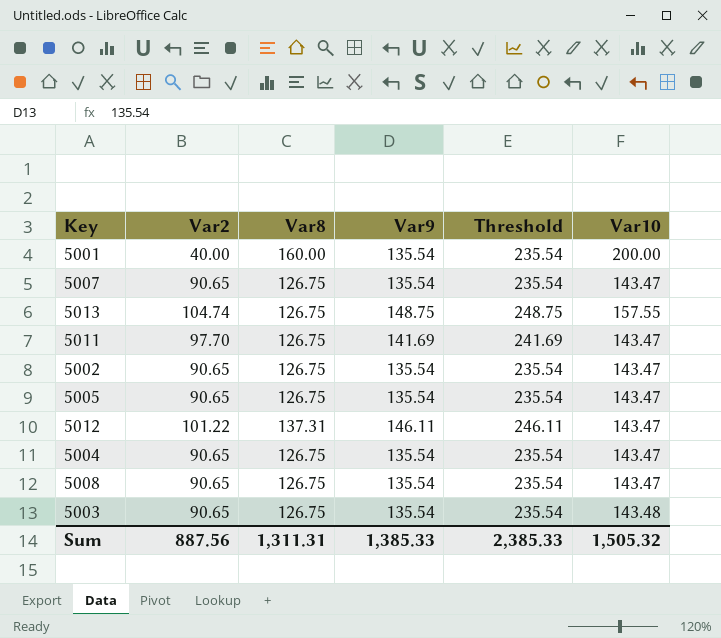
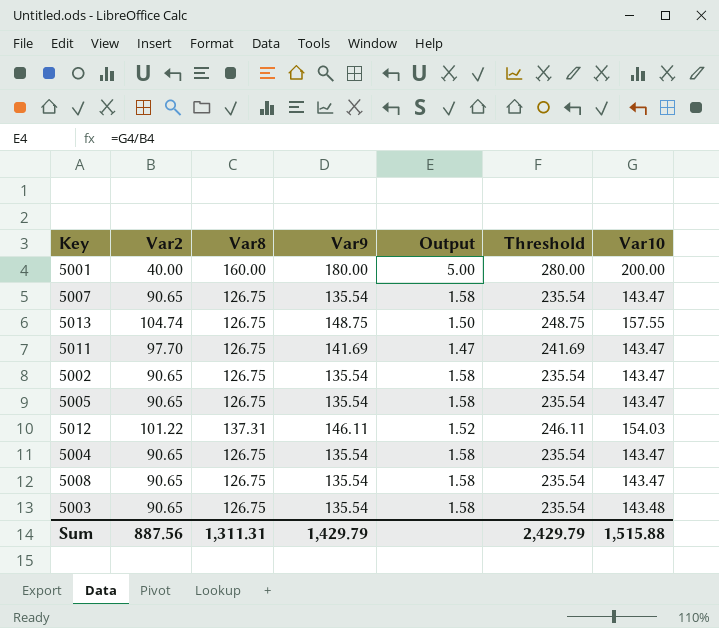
column Output | formula: none -> [Var10] / [Var2]
5001 | Var9: 135.54 -> 180.00
5001 | Threshold: 235.54 -> 280.00
5012 | Var10: 143.47 -> 154.03
Sum | Var9: 1,385.33 -> 1,429.79
Sum | Threshold: 2,385.33 -> 2,429.79
Sum | Var10: 1,505.32 -> 1,515.88

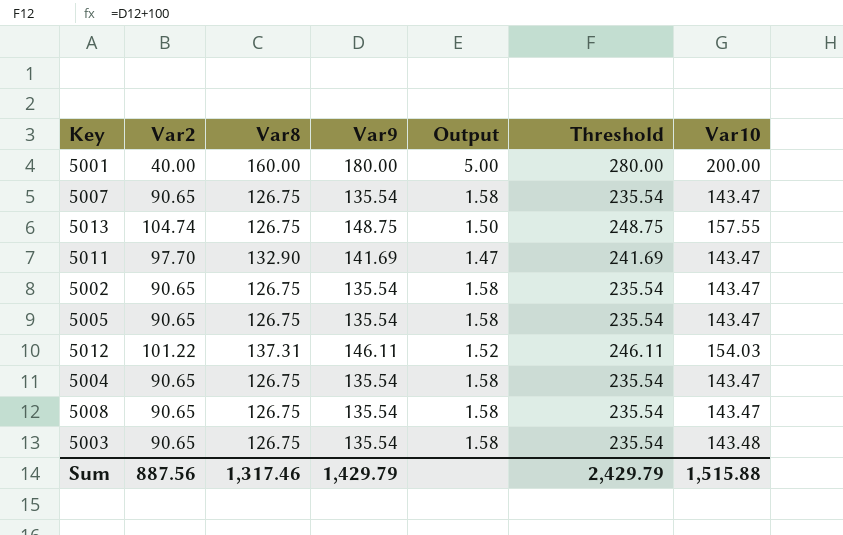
5011 | Var8: 126.75 -> 132.90
Sum | Var8: 1,311.31 -> 1,317.46

